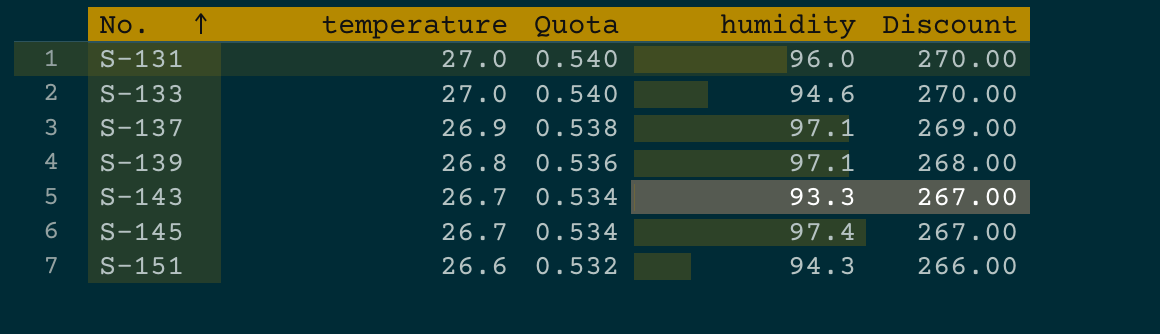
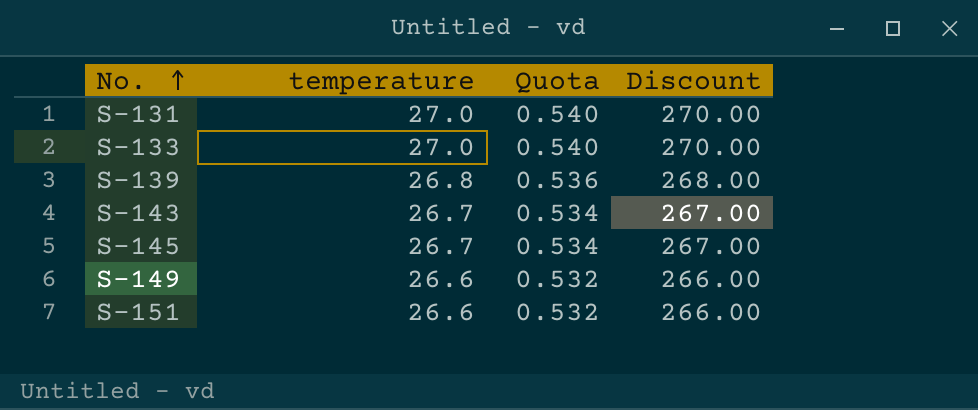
column humidity | position: 4 -> none
row S-137: 26.9 | 0.538 | 97.1 | 269.00 -> none
row S-149: none -> 26.6 | 0.532 | 266.00

